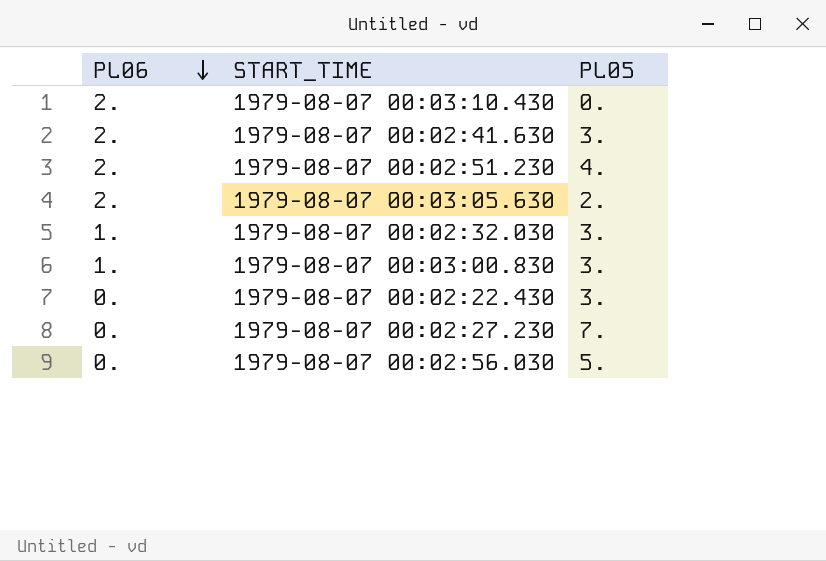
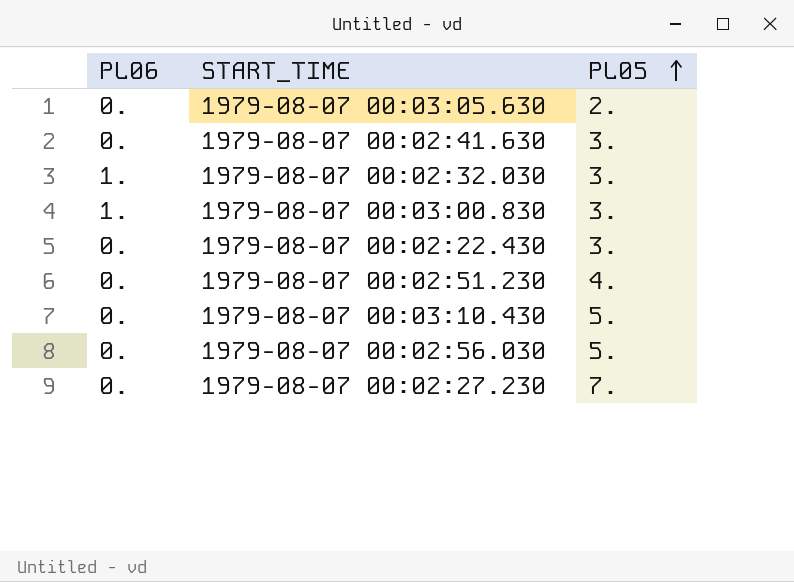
row order: PL06 descending -> PL05 ascending
1979-08-07 00:03:05.630 | PL06: 2. -> 0.
1979-08-07 00:02:41.630 | PL06: 2. -> 0.
1979-08-07 00:02:51.230 | PL06: 2. -> 0.
1979-08-07 00:03:10.430 | PL06: 2. -> 0.
1979-08-07 00:03:10.430 | PL05: 0. -> 5.

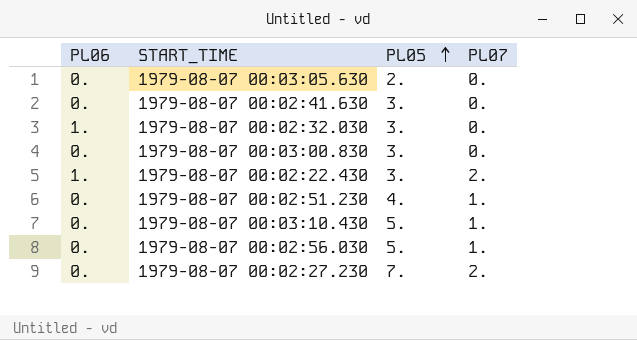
column PL07 | position: none -> 4
1979-08-07 00:03:00.830 | PL06: 1. -> 0.
1979-08-07 00:02:22.430 | PL06: 0. -> 1.

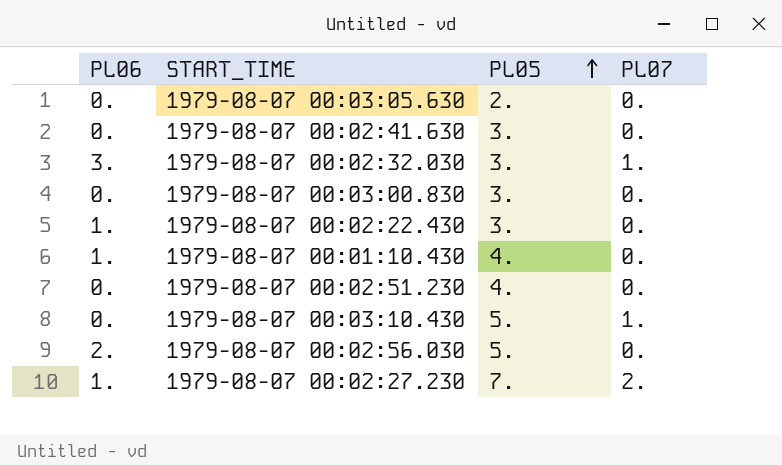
1979-08-07 00:02:32.030 | PL06: 1. -> 3.
1979-08-07 00:02:32.030 | PL07: 0. -> 1.
1979-08-07 00:02:22.430 | PL07: 2. -> 0.
row 1979-08-07 00:01:10.430: none -> 1. | 4. | 0.
1979-08-07 00:02:51.230 | PL07: 1. -> 0.
1979-08-07 00:02:56.030 | PL06: 0. -> 2.
1979-08-07 00:02:56.030 | PL07: 1. -> 0.
1979-08-07 00:02:27.230 | PL06: 0. -> 1.

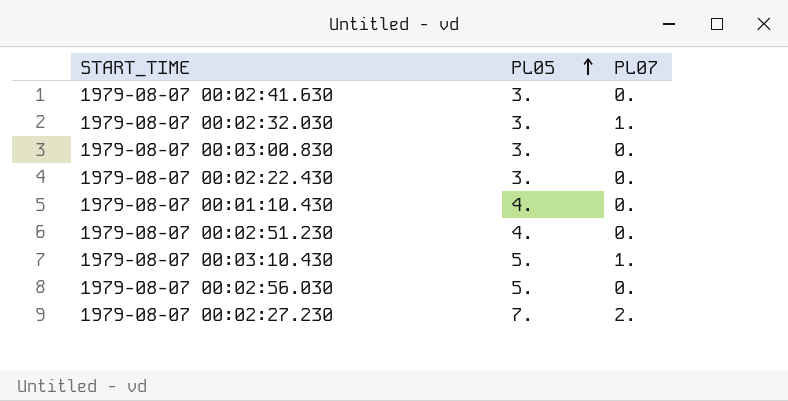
column PL06 | position: 1 -> none
row 1979-08-07 00:03:05.630: 0. | 2. | 0. -> none

